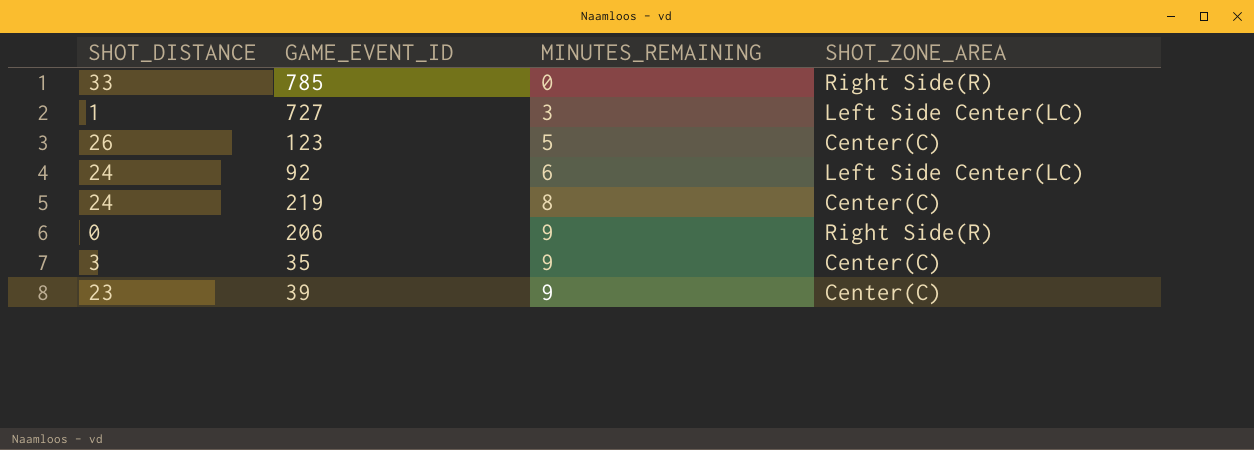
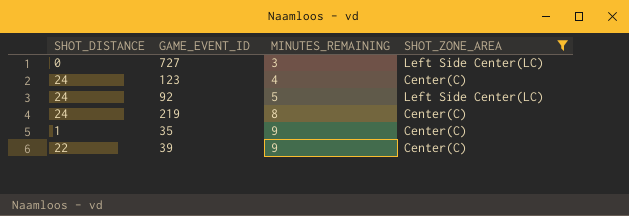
filter: none -> SHOT_ZONE_AREA != Right Side(R)
727 | SHOT_DISTANCE: 1 -> 0
123 | SHOT_DISTANCE: 26 -> 24
123 | MINUTES_REMAINING: 5 -> 4
92 | MINUTES_REMAINING: 6 -> 5
35 | SHOT_DISTANCE: 3 -> 1
39 | SHOT_DISTANCE: 23 -> 22

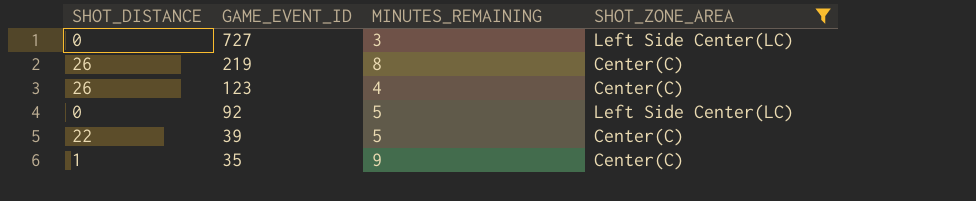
row order: MINUTES_REMAINING ascending -> GAME_EVENT_ID descending
219 | SHOT_DISTANCE: 24 -> 26
123 | SHOT_DISTANCE: 24 -> 26
92 | SHOT_DISTANCE: 24 -> 0
39 | MINUTES_REMAINING: 9 -> 5

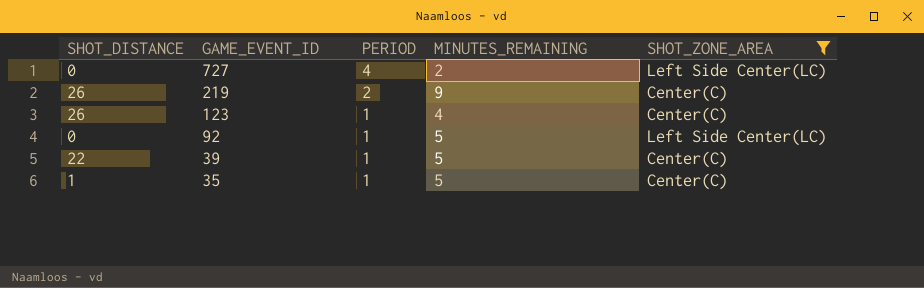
column PERIOD | position: none -> 3
727 | MINUTES_REMAINING: 3 -> 2
219 | MINUTES_REMAINING: 8 -> 9
35 | MINUTES_REMAINING: 9 -> 5

